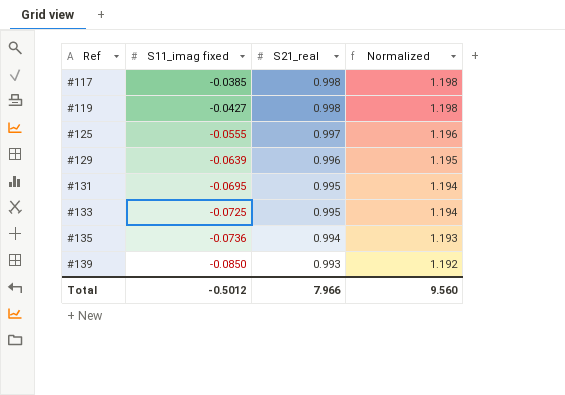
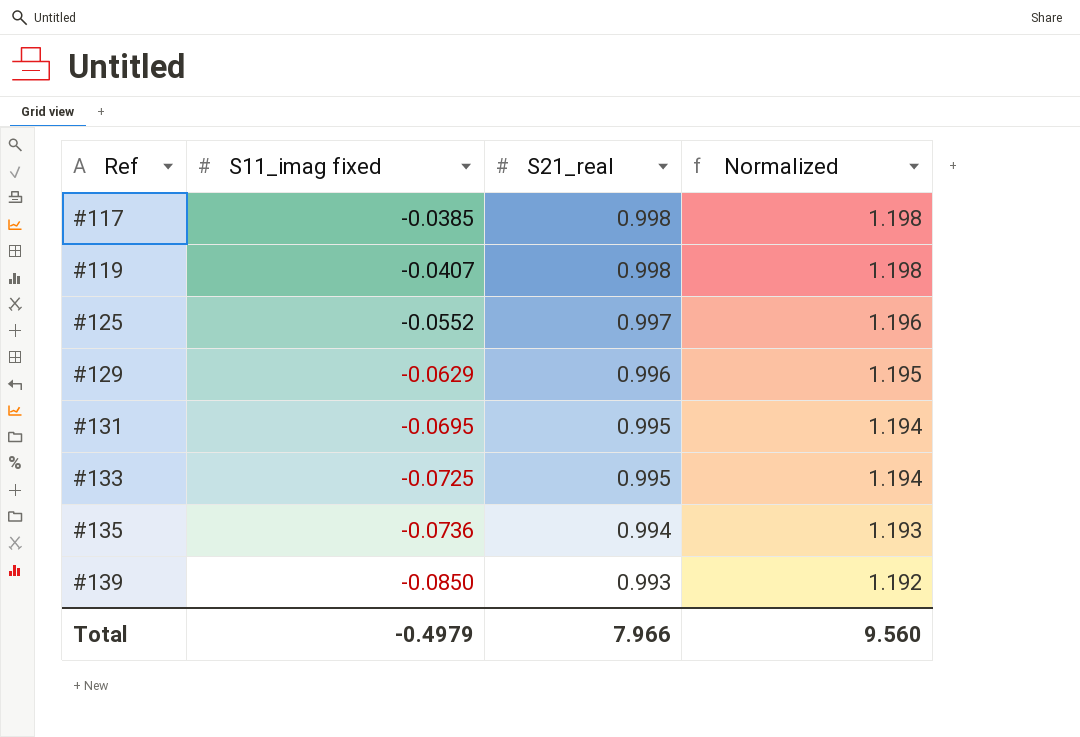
#119 | S11_imag fixed: -0.0427 -> -0.0407
#125 | S11_imag fixed: -0.0555 -> -0.0552
#129 | S11_imag fixed: -0.0639 -> -0.0629
Total | S11_imag fixed: -0.5012 -> -0.4979

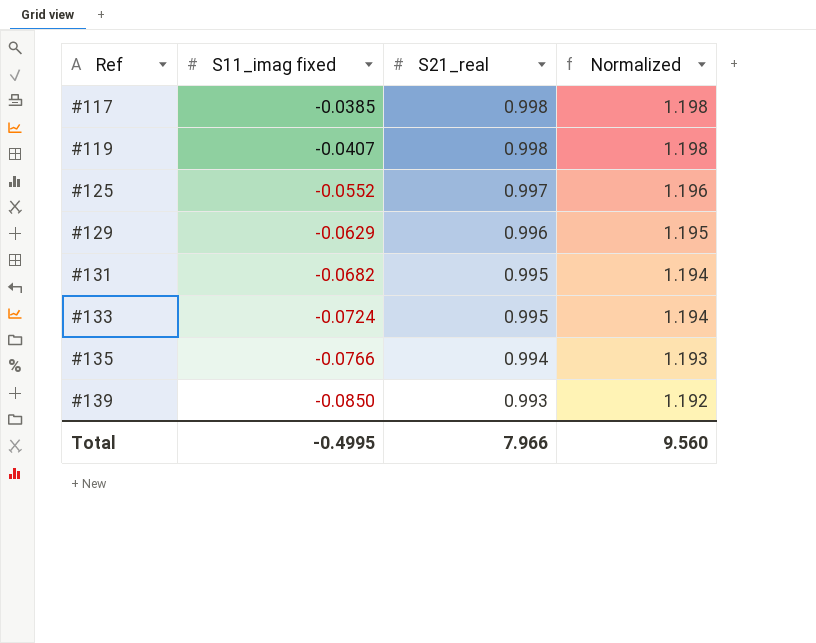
#131 | S11_imag fixed: -0.0695 -> -0.0682
#133 | S11_imag fixed: -0.0725 -> -0.0724
#135 | S11_imag fixed: -0.0736 -> -0.0766
Total | S11_imag fixed: -0.4979 -> -0.4995

